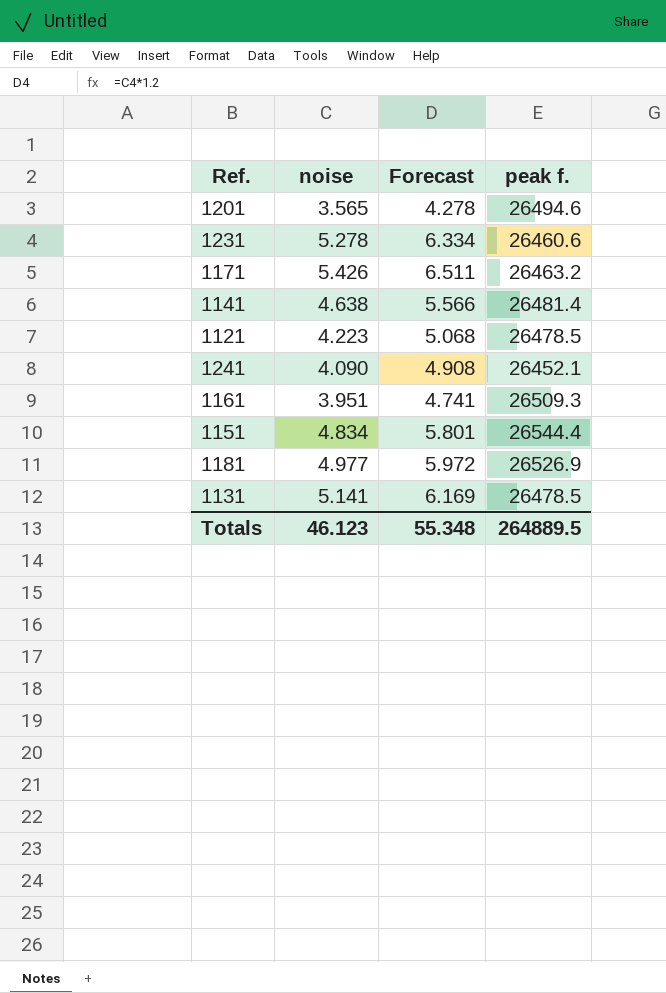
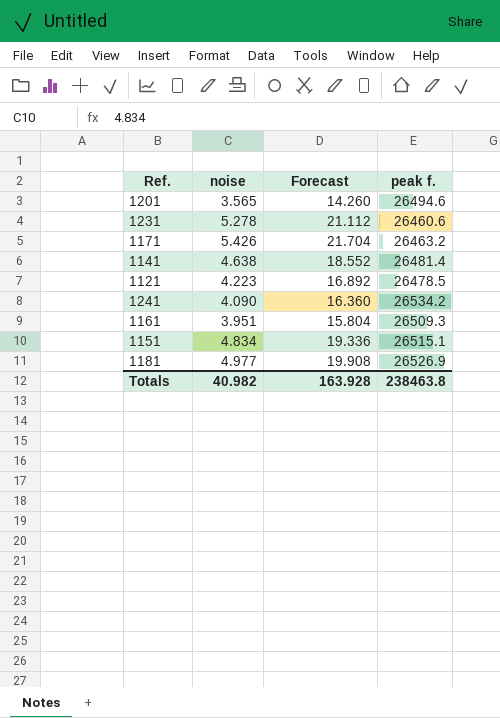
column Forecast | formula: [noise] * 1.2 -> [noise] * 4
row 1131: 5.141 | 6.169 | 26478.5 -> none
1241 | peak f.: 26452.1 -> 26534.2
1151 | peak f.: 26544.4 -> 26515.1
Totals | noise: 46.123 -> 40.982
Totals | Forecast: 55.348 -> 163.928
Totals | peak f.: 264889.5 -> 238463.8

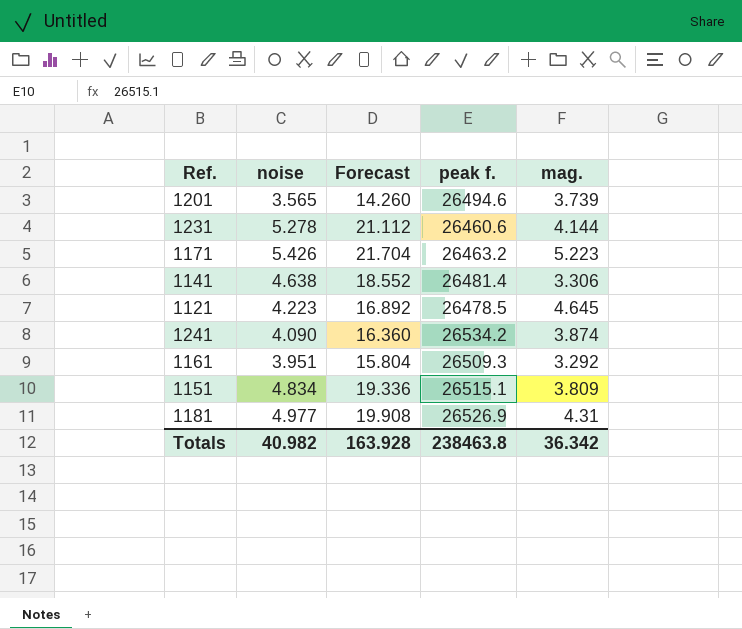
column mag. | position: none -> 5

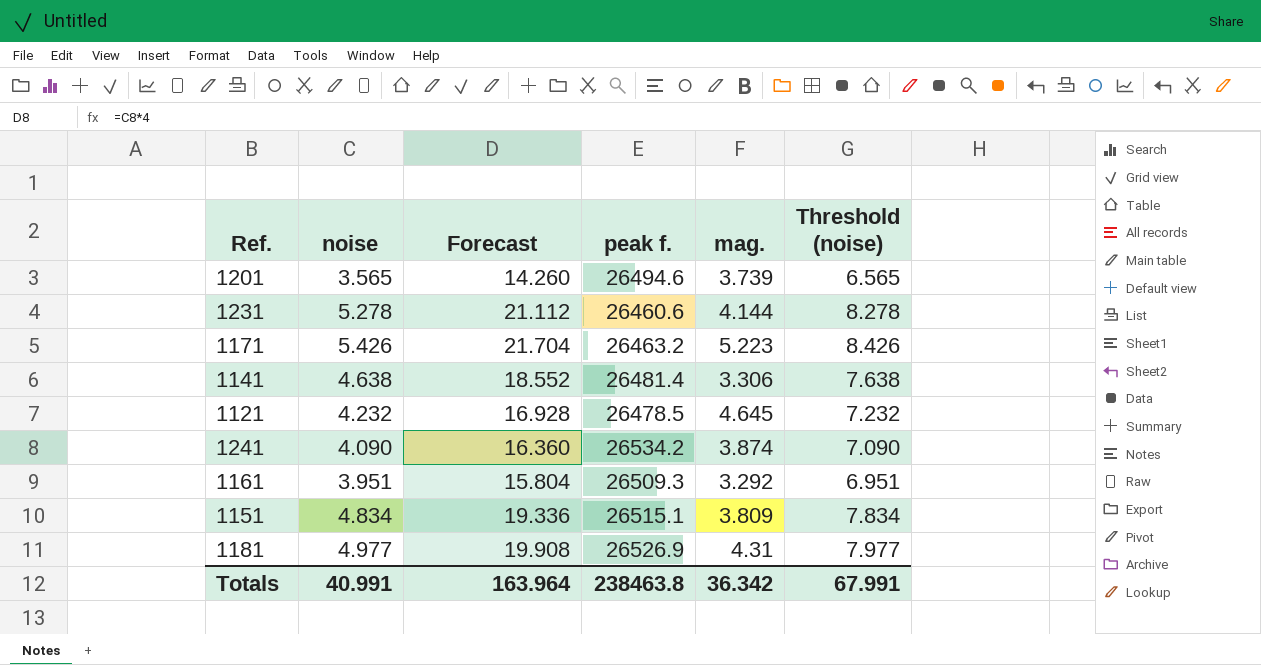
column Threshold (noise) | formula: none -> [noise] + 3
1121 | noise: 4.223 -> 4.232
1121 | Forecast: 16.892 -> 16.928
Totals | noise: 40.982 -> 40.991
Totals | Forecast: 163.928 -> 163.964

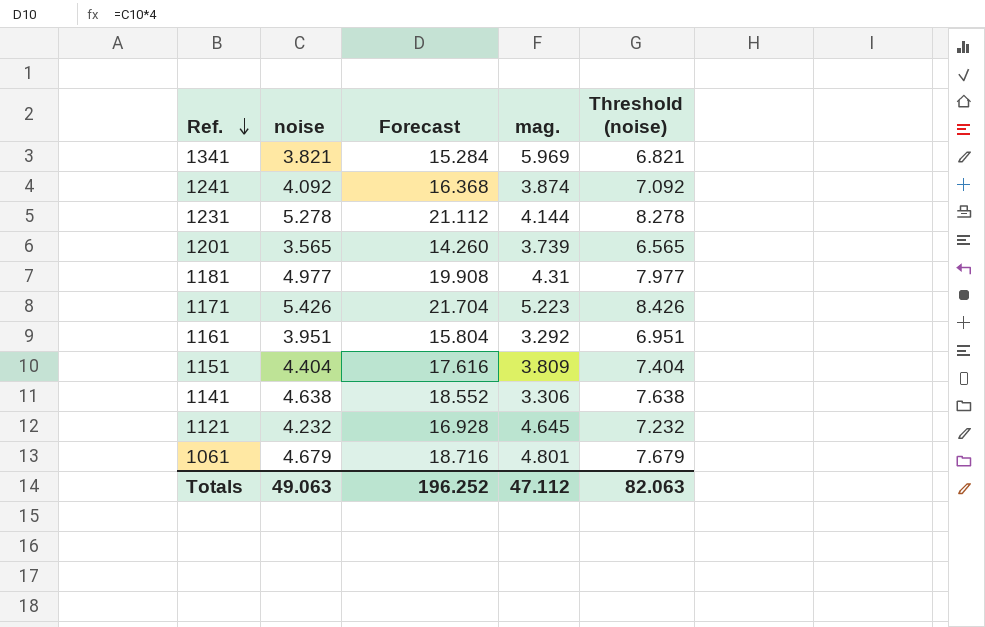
row order: none -> Ref. descending
column peak f. | position: 4 -> none
row 1341: none -> 3.821 | 15.284 | 5.969 | 6.821
1241 | noise: 4.090 -> 4.092
1241 | Forecast: 16.360 -> 16.368
1241 | Threshold (noise): 7.090 -> 7.092
1151 | noise: 4.834 -> 4.404
1151 | Forecast: 19.336 -> 17.616
1151 | Threshold (noise): 7.834 -> 7.404
row 1061: none -> 4.679 | 18.716 | 4.801 | 7.679
Totals | noise: 40.991 -> 49.063
Totals | Forecast: 163.964 -> 196.252
Totals | mag.: 36.342 -> 47.112
Totals | Threshold (noise): 67.991 -> 82.063

